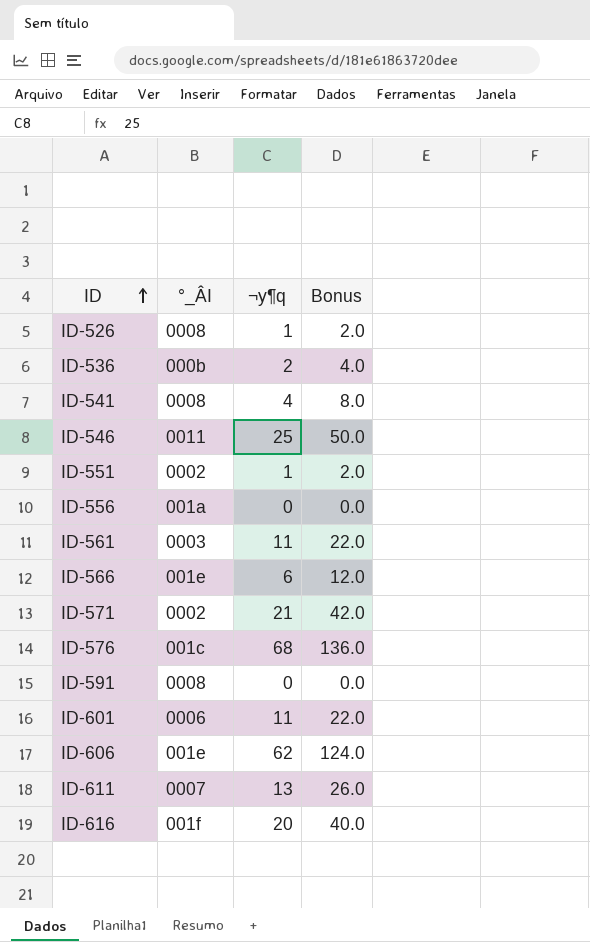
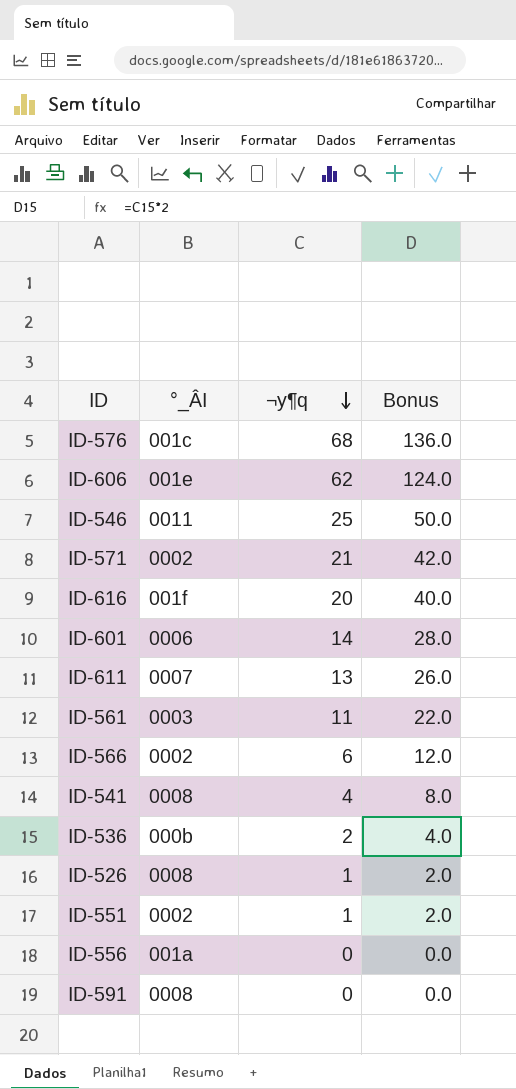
row order: ID ascending -> ¬y¶q descending
ID-601 | ¬y¶q: 11 -> 14
ID-601 | Bonus: 22.0 -> 28.0
ID-566 | °_ÂI: 001e -> 0002

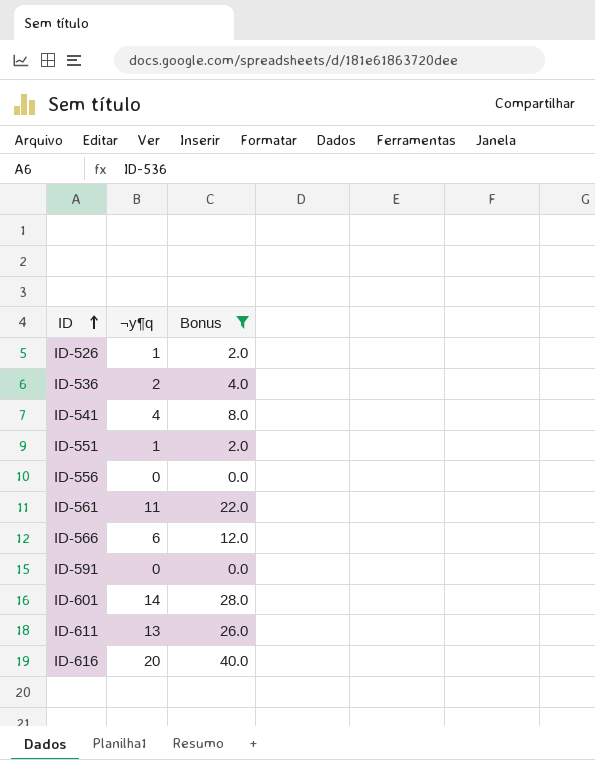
filter: none -> Bonus <= 40.0
row order: ¬y¶q descending -> ID ascending
column °_ÂI | position: 2 -> none

